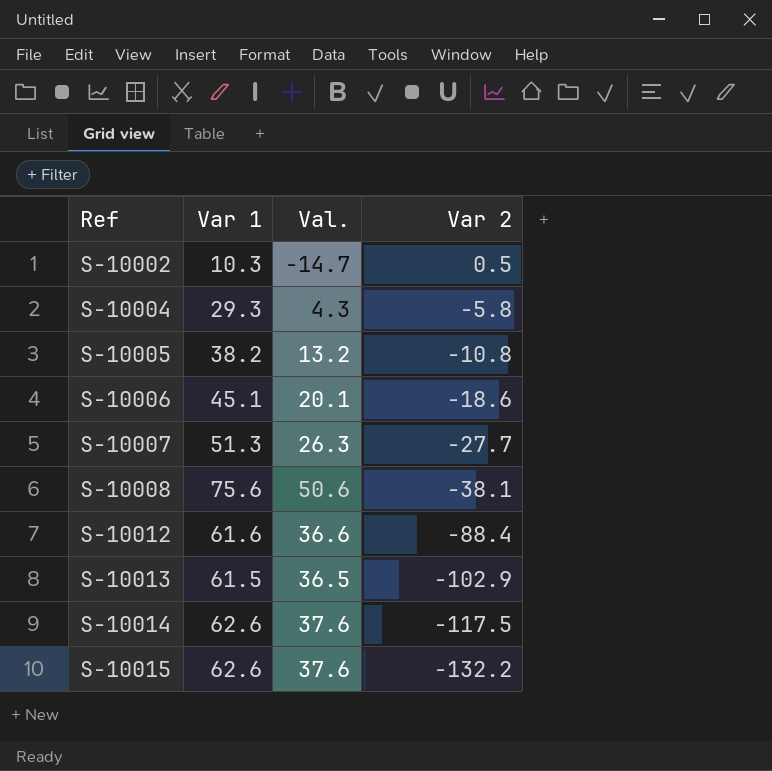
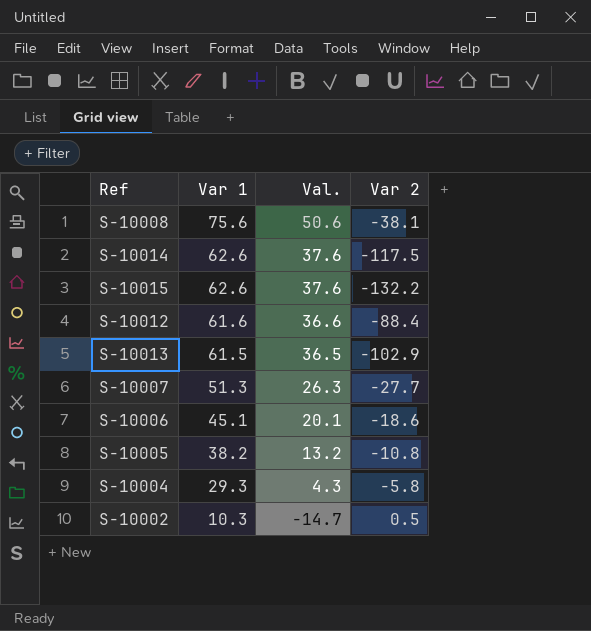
row order: Ref ascending -> Var 1 descending

